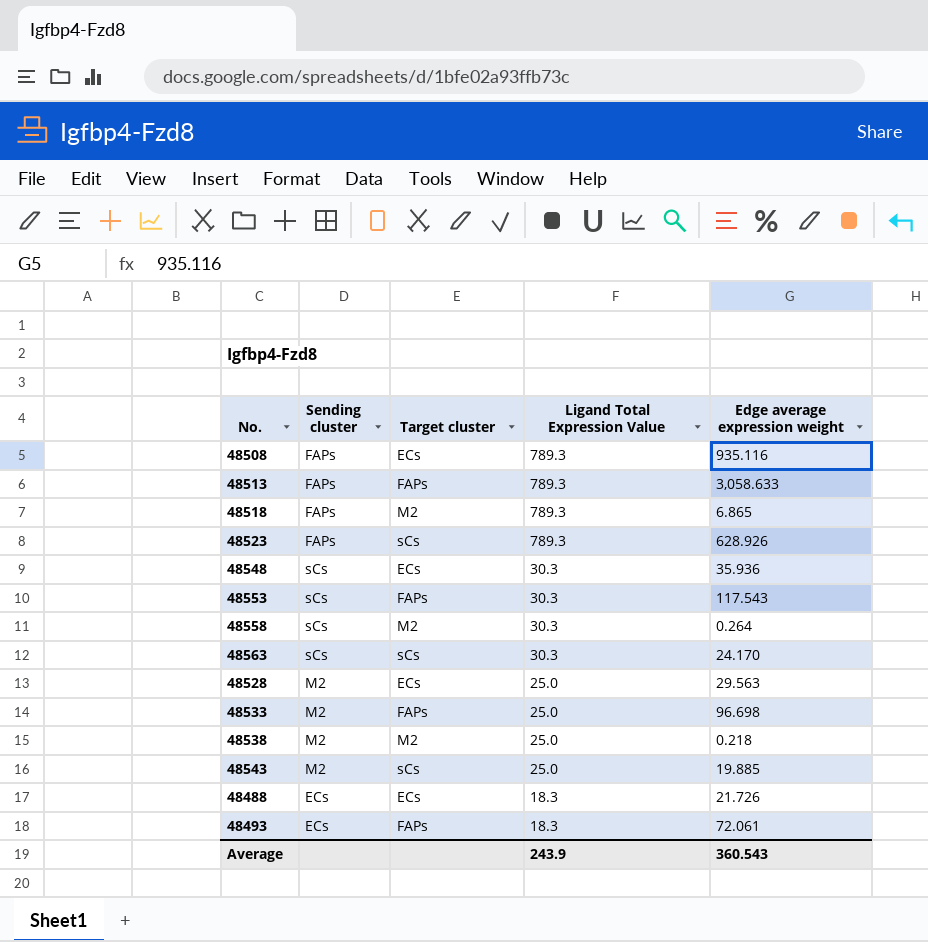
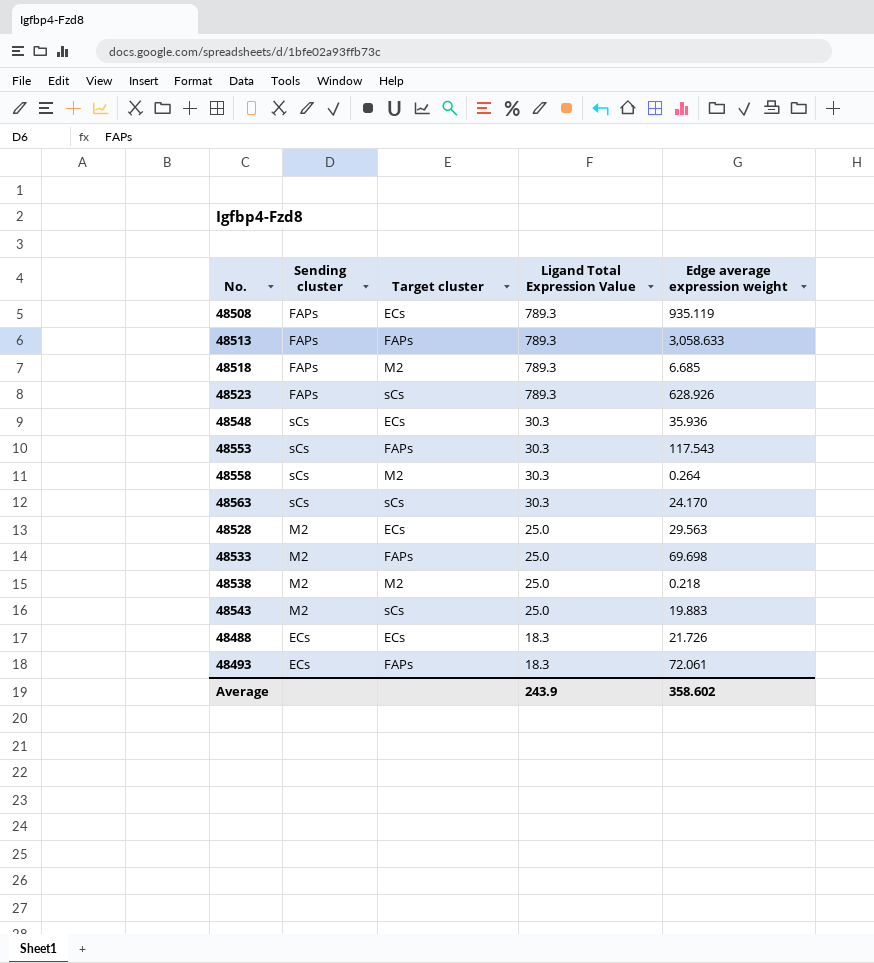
48508 | Edge average expression weight: 935.116 -> 935.119
48518 | Edge average expression weight: 6.865 -> 6.685
48533 | Edge average expression weight: 96.698 -> 69.698
48543 | Edge average expression weight: 19.885 -> 19.883
Average | Edge average expression weight: 360.543 -> 358.602

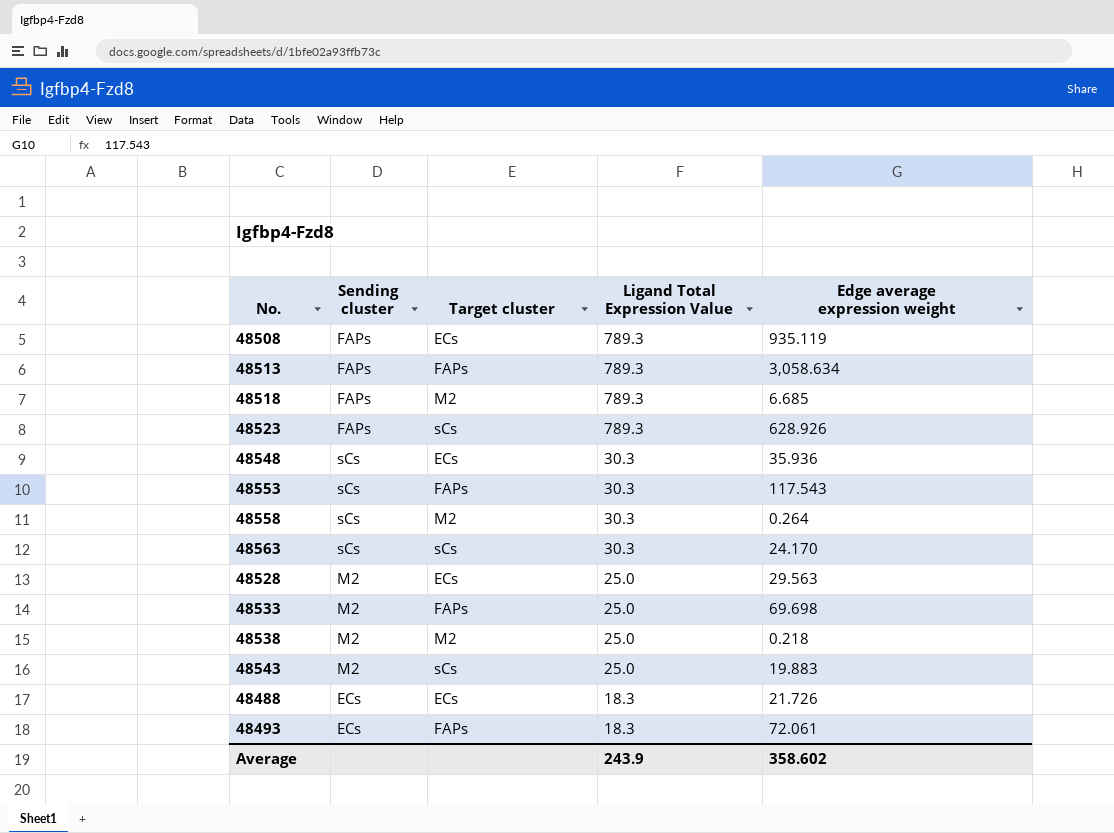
48513 | Edge average expression weight: 3,058.633 -> 3,058.634

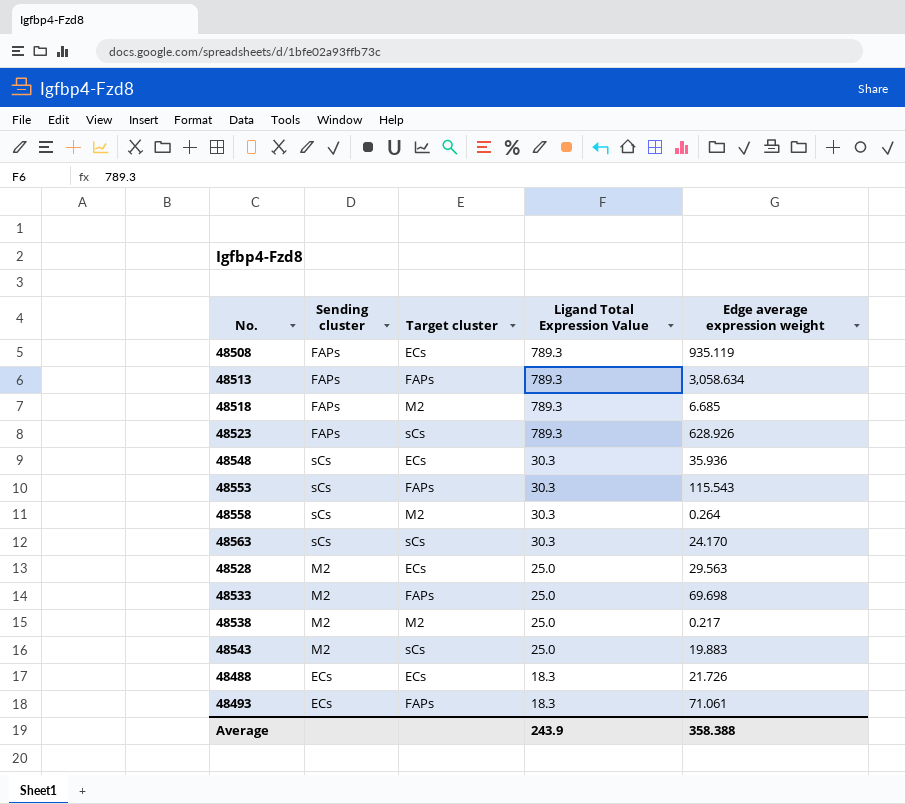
48553 | Edge average expression weight: 117.543 -> 115.543
48538 | Edge average expression weight: 0.218 -> 0.217
48493 | Edge average expression weight: 72.061 -> 71.061
Average | Edge average expression weight: 358.602 -> 358.388

